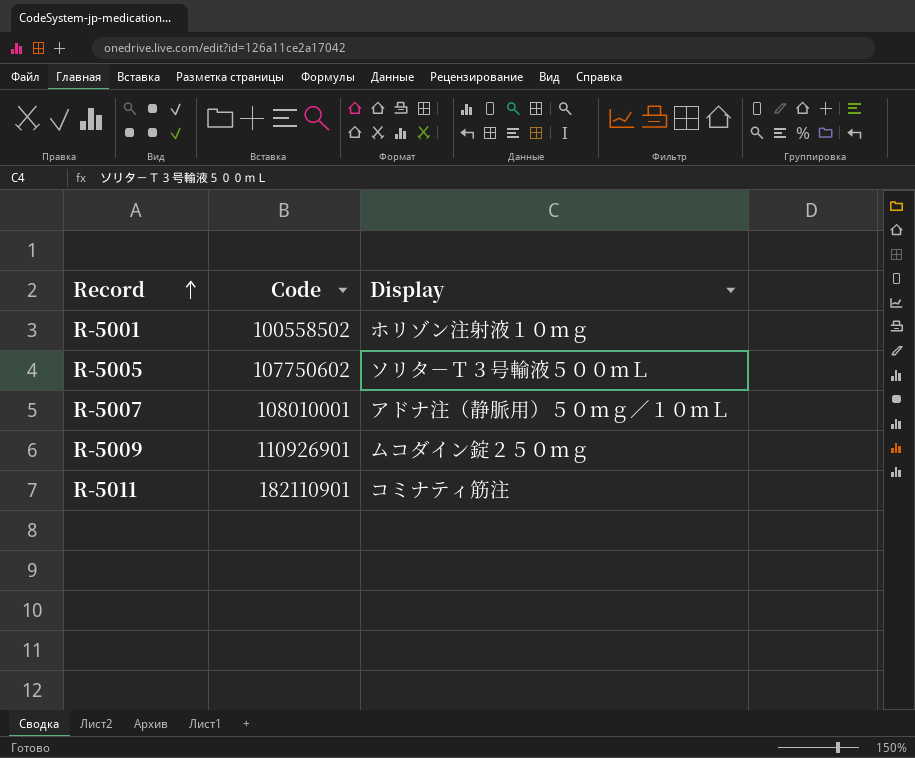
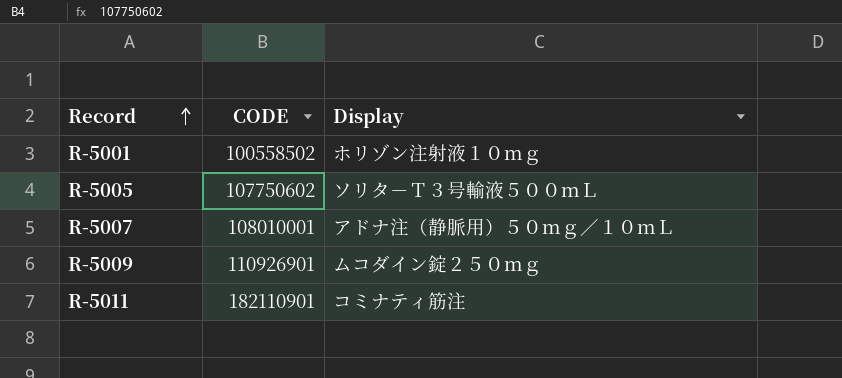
column name: Code -> CODE

